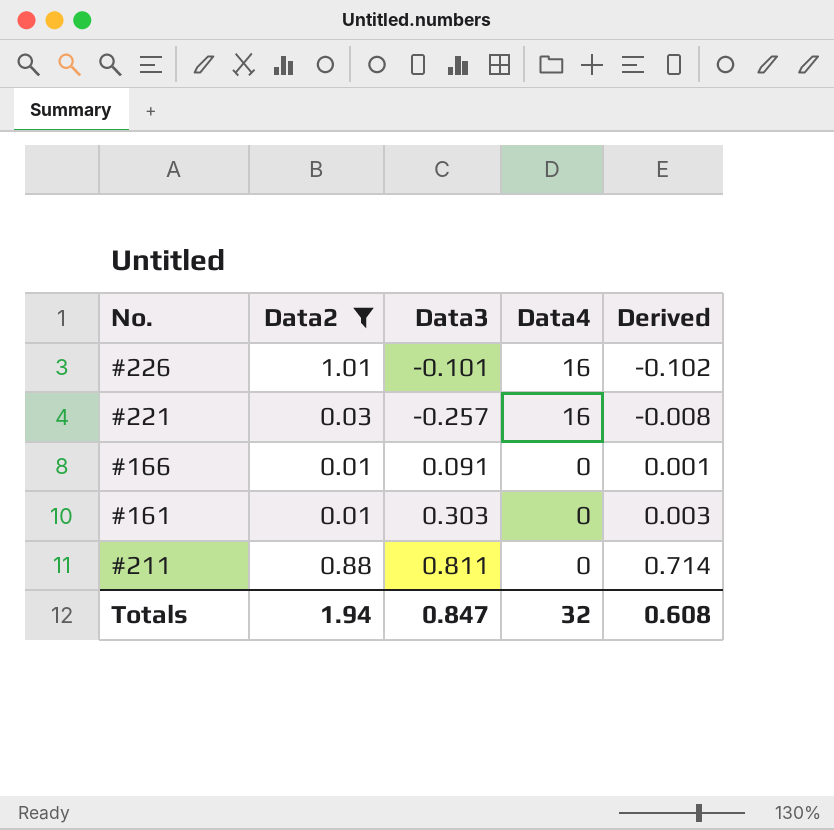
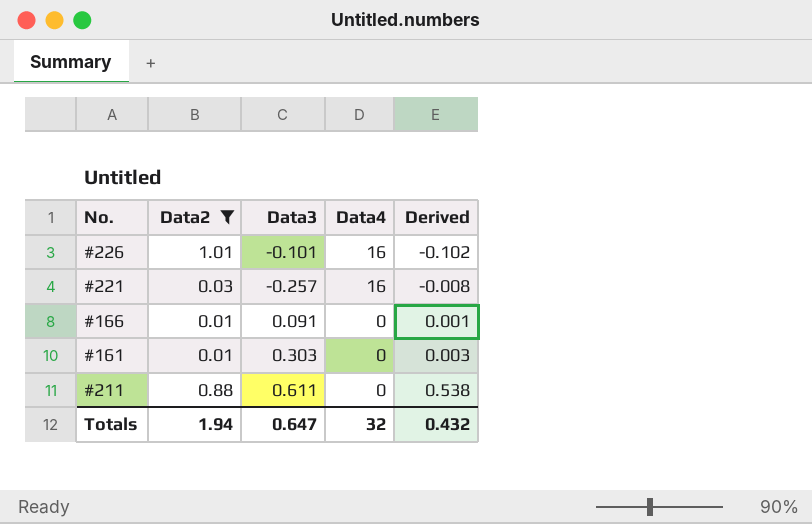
#211 | Data3: 0.811 -> 0.611
#211 | Derived: 0.714 -> 0.538
Totals | Data3: 0.847 -> 0.647
Totals | Derived: 0.608 -> 0.432

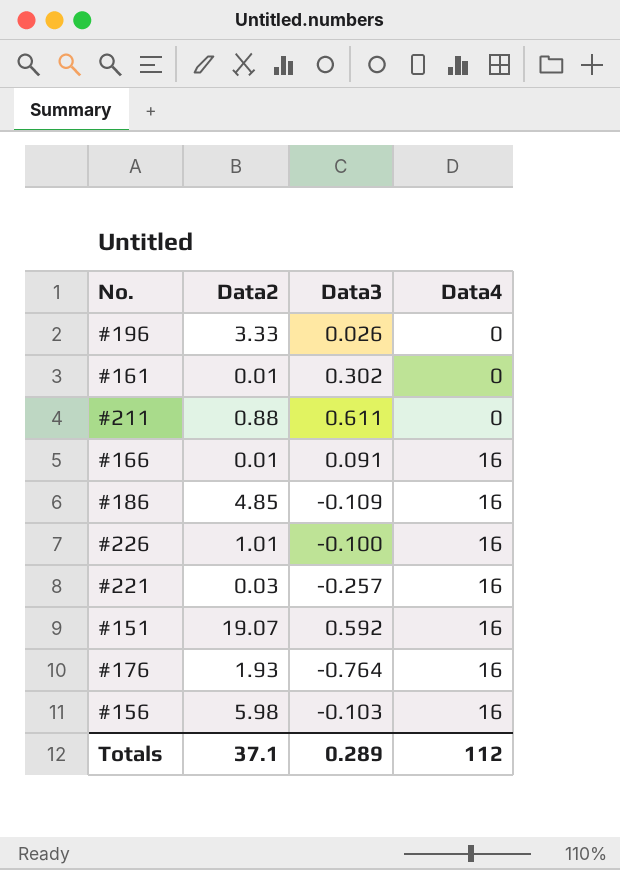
filter: Data2 <= 1.01 -> none
row order: Data4 descending -> Data4 ascending
column Derived | formula: [Data2] * [Data3] -> none
#161 | Data3: 0.303 -> 0.302
#166 | Data4: 0 -> 16
#226 | Data3: -0.101 -> -0.100
Totals | Data2: 1.94 -> 37.1
Totals | Data3: 0.647 -> 0.289
Totals | Data4: 32 -> 112

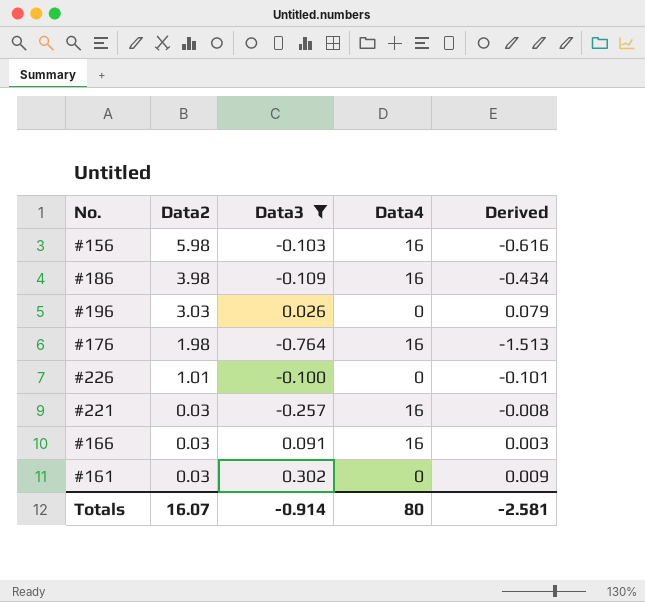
filter: none -> Data3 <= 0.302
row order: Data4 ascending -> Data2 descending
column Derived | formula: none -> [Data2] * [Data3]
#186 | Data2: 4.85 -> 3.98
#196 | Data2: 3.33 -> 3.03
#176 | Data2: 1.93 -> 1.98
#226 | Data4: 16 -> 0
#166 | Data2: 0.01 -> 0.03
#161 | Data2: 0.01 -> 0.03
Totals | Data2: 37.1 -> 16.07
Totals | Data3: 0.289 -> -0.914
Totals | Data4: 112 -> 80

